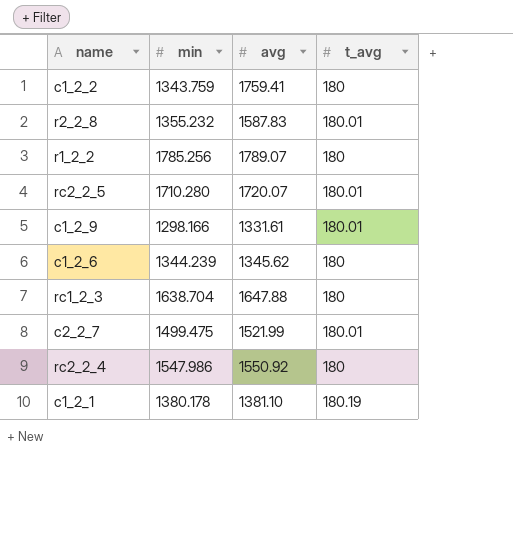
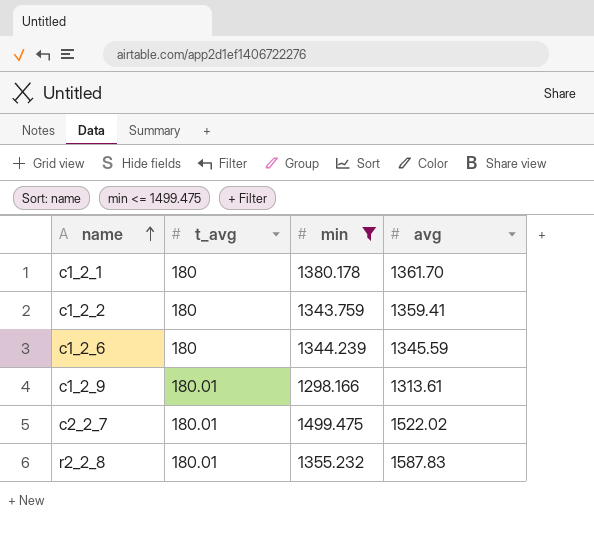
filter: none -> min <= 1499.475
row order: none -> name ascending
column t_avg | position: 4 -> 2
c1_2_1 | t_avg: 180.19 -> 180
c1_2_1 | avg: 1381.10 -> 1361.70
c1_2_2 | avg: 1759.41 -> 1359.41
c1_2_6 | avg: 1345.62 -> 1345.59
c1_2_9 | avg: 1331.61 -> 1313.61
c2_2_7 | avg: 1521.99 -> 1522.02

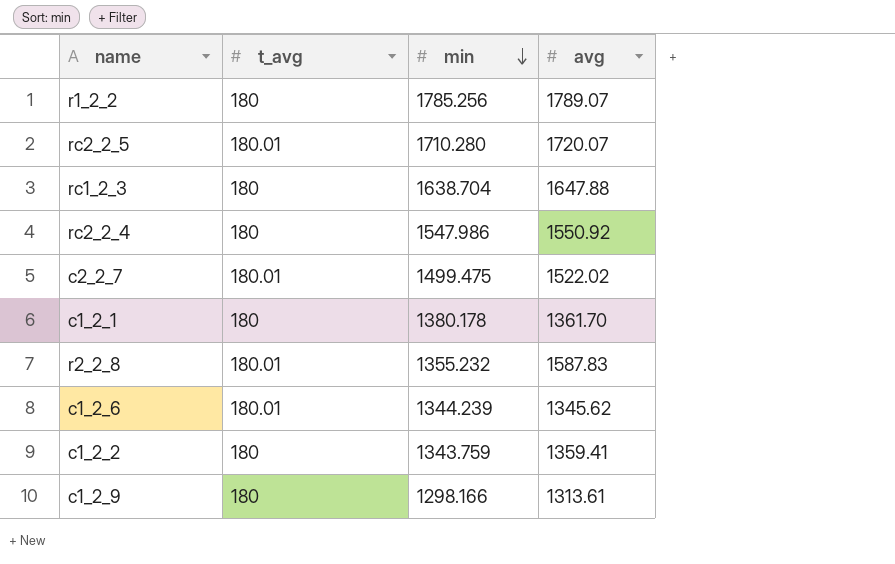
filter: min <= 1499.475 -> none
row order: name ascending -> min descending
c1_2_6 | t_avg: 180 -> 180.01
c1_2_6 | avg: 1345.59 -> 1345.62
c1_2_9 | t_avg: 180.01 -> 180

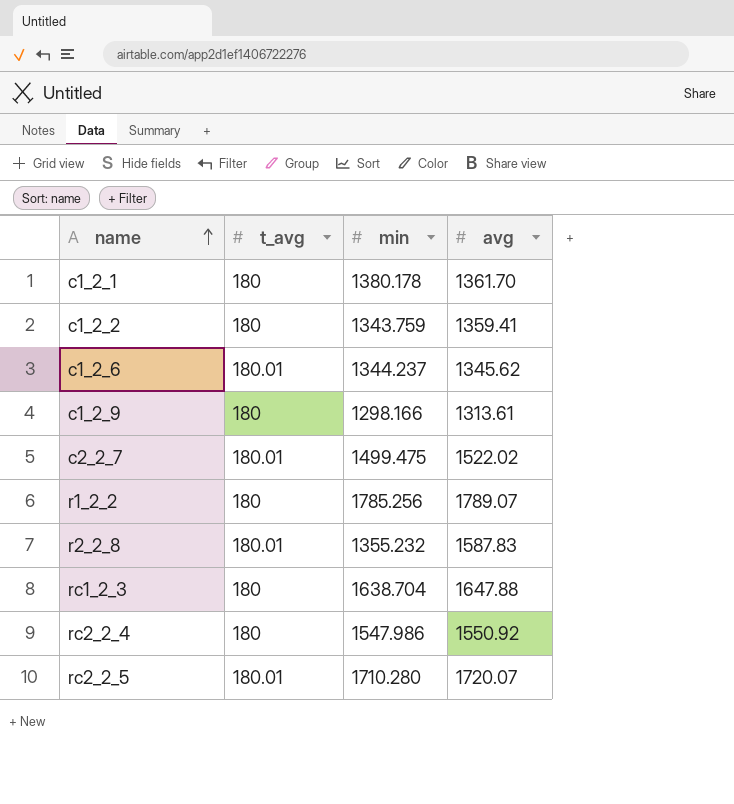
row order: min descending -> name ascending
c1_2_6 | min: 1344.239 -> 1344.237

